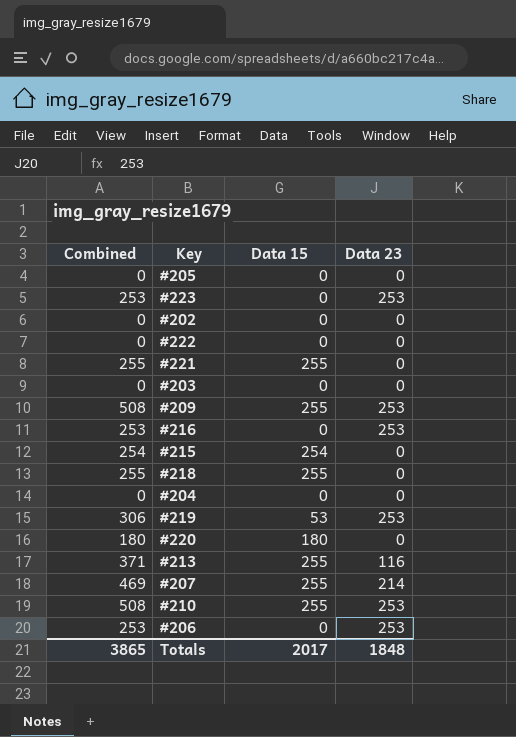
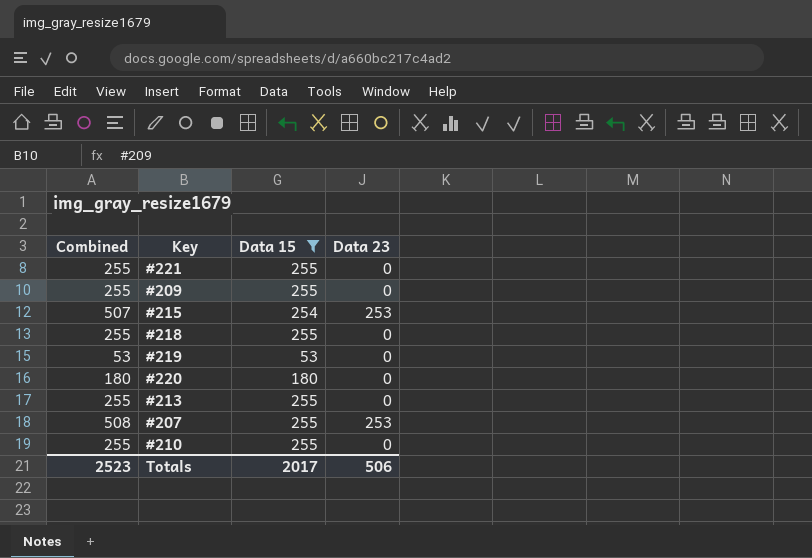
filter: none -> Data 15 != 0
#209 | Combined: 508 -> 255
#209 | Data 23: 253 -> 0
#215 | Combined: 254 -> 507
#215 | Data 23: 0 -> 253
#219 | Combined: 306 -> 53
#219 | Data 23: 253 -> 0
#213 | Combined: 371 -> 255
#213 | Data 23: 116 -> 0
#207 | Combined: 469 -> 508
#207 | Data 23: 214 -> 253
#210 | Combined: 508 -> 255
#210 | Data 23: 253 -> 0
Totals | Combined: 3865 -> 2523
Totals | Data 23: 1848 -> 506

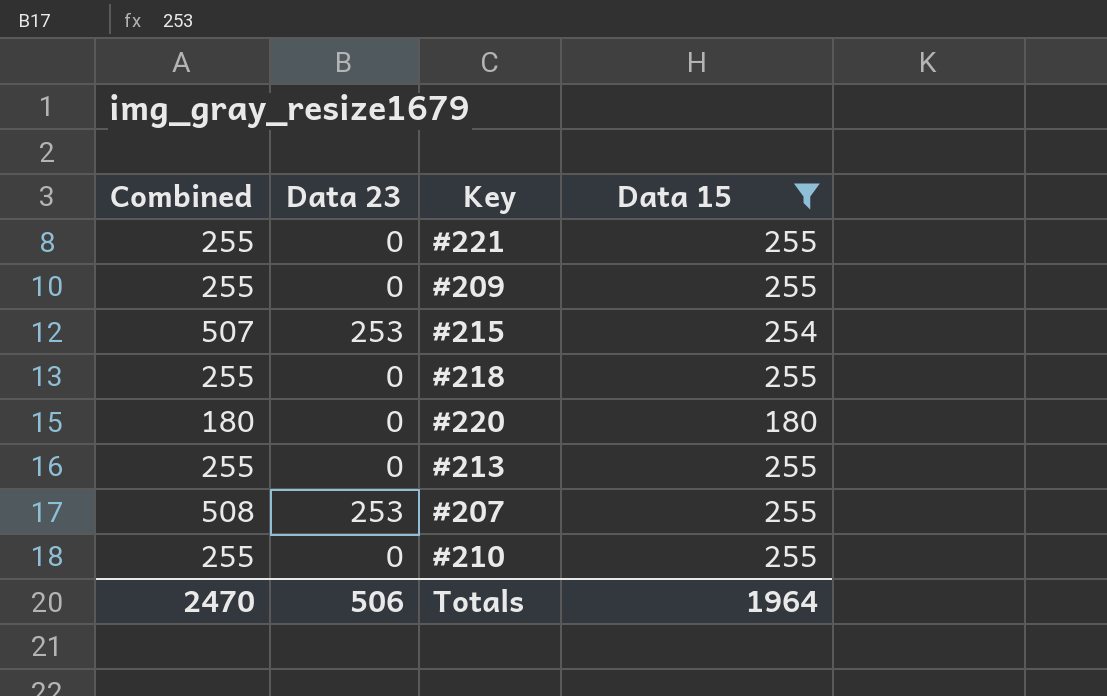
column Data 23 | position: 4 -> 2
row #219: 53 | 53 | 0 -> none
Totals | Combined: 2523 -> 2470
Totals | Data 15: 2017 -> 1964

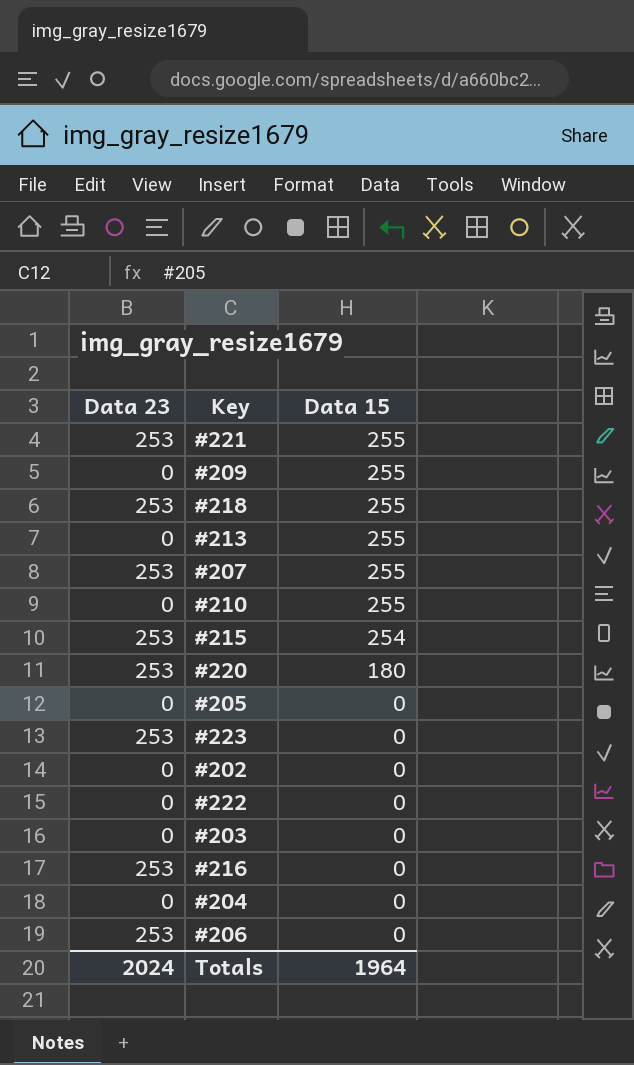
filter: Data 15 != 0 -> none
row order: none -> Data 15 descending
column Combined | formula: [Data 23] + [Data 15] -> none
#221 | Data 23: 0 -> 253
#218 | Data 23: 0 -> 253
#220 | Data 23: 0 -> 253
Totals | Data 23: 506 -> 2024

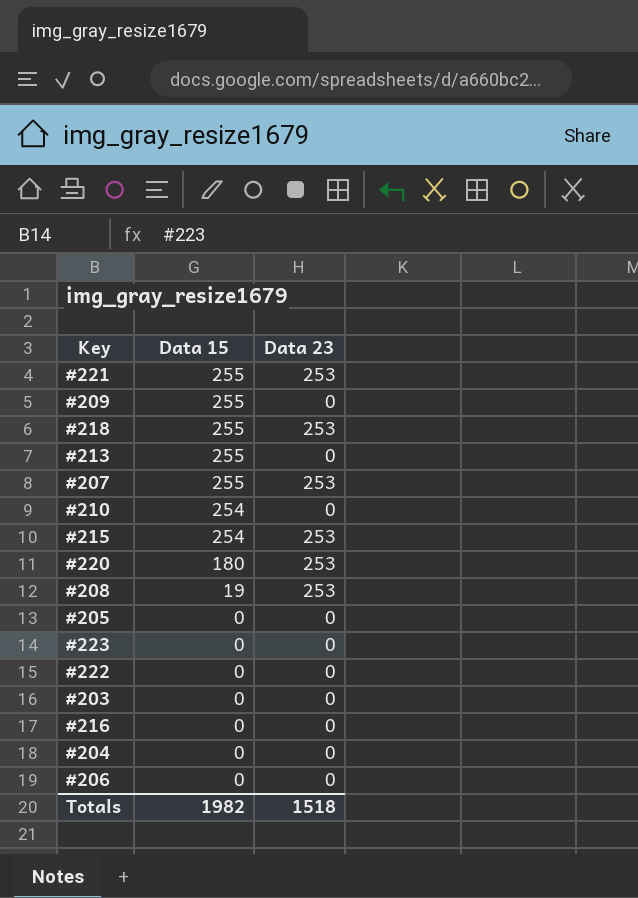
column Data 23 | position: 1 -> 3
row #202: 0 | 0 -> none
#210 | Data 15: 255 -> 254
row #208: none -> 19 | 253
#223 | Data 23: 253 -> 0
#216 | Data 23: 253 -> 0
#206 | Data 23: 253 -> 0
Totals | Data 15: 1964 -> 1982
Totals | Data 23: 2024 -> 1518

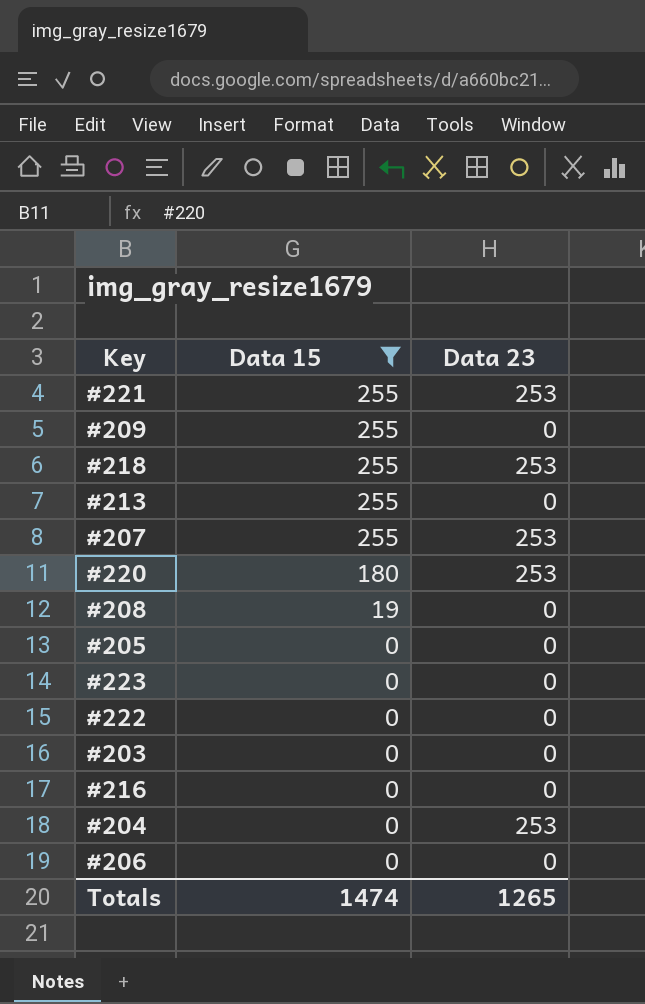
filter: none -> Data 15 != 254
#208 | Data 23: 253 -> 0
#204 | Data 23: 0 -> 253
Totals | Data 15: 1982 -> 1474
Totals | Data 23: 1518 -> 1265

